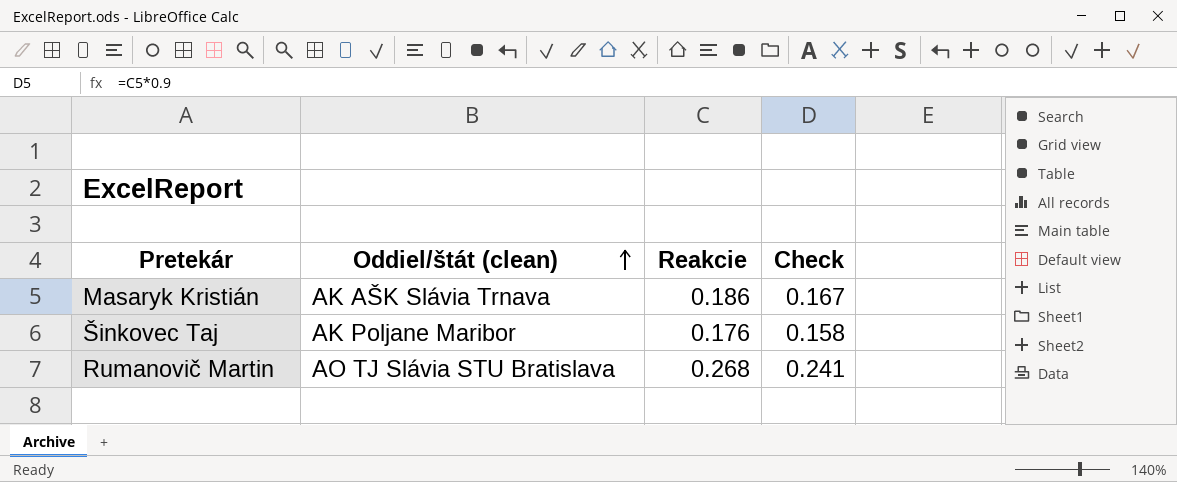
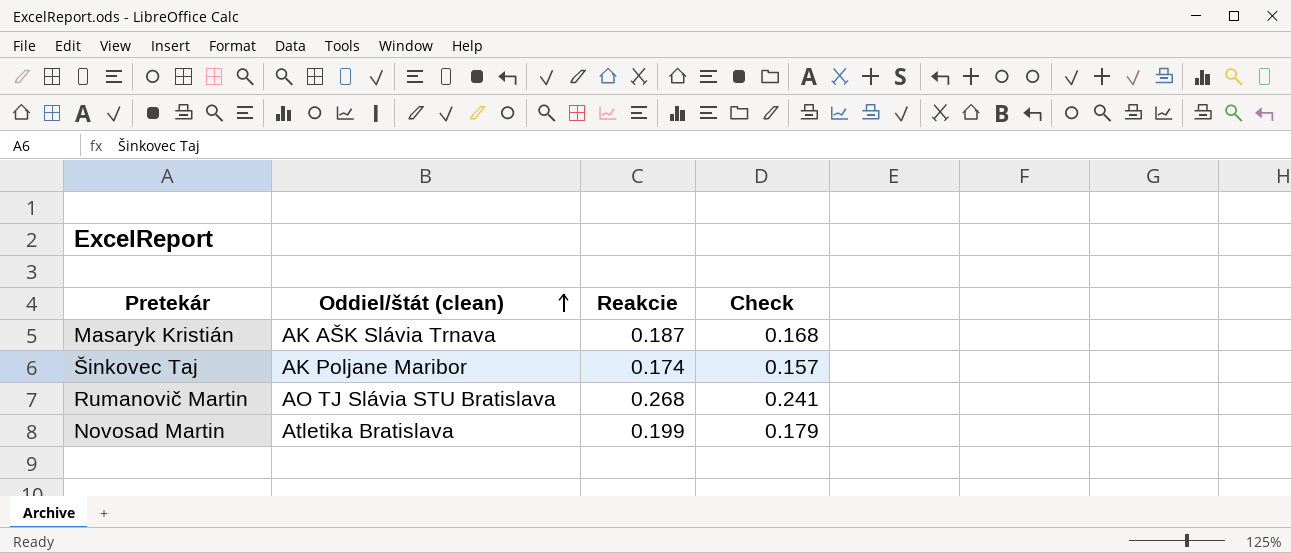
Masaryk Kristián | Reakcie: 0.186 -> 0.187
Masaryk Kristián | Check: 0.167 -> 0.168
Šinkovec Taj | Reakcie: 0.176 -> 0.174
Šinkovec Taj | Check: 0.158 -> 0.157
row Novosad Martin: none -> Atletika Bratislava | 0.199 | 0.179

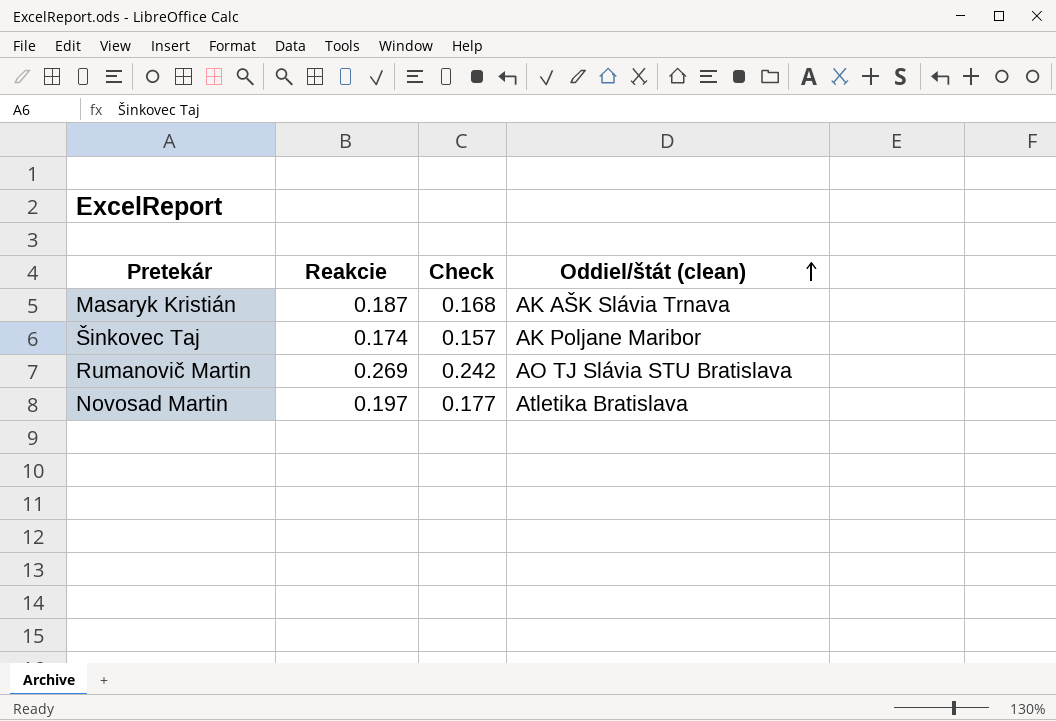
column Oddiel/štát (clean) | position: 2 -> 4
Rumanovič Martin | Reakcie: 0.268 -> 0.269
Rumanovič Martin | Check: 0.241 -> 0.242
Novosad Martin | Reakcie: 0.199 -> 0.197
Novosad Martin | Check: 0.179 -> 0.177

